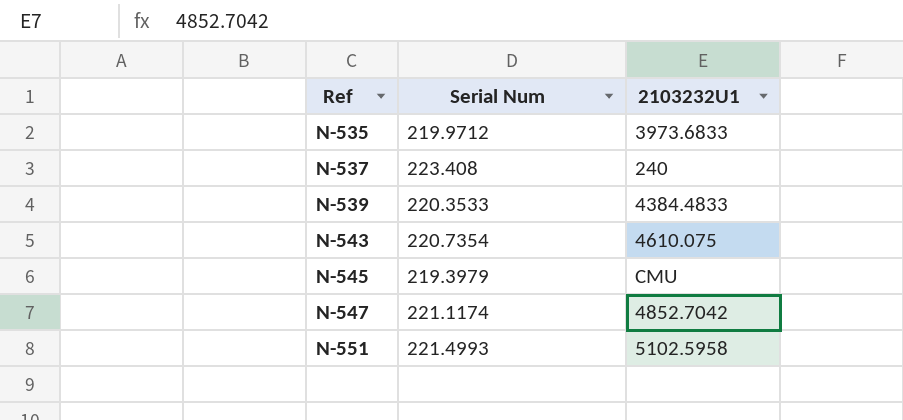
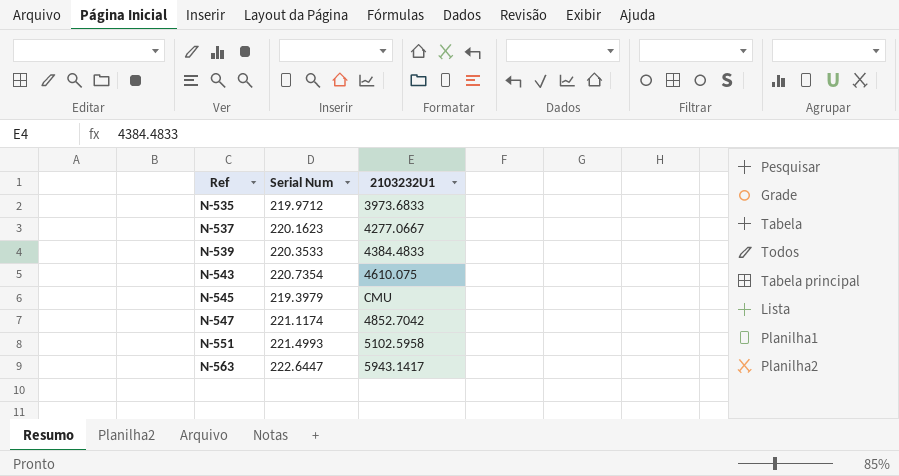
N-537 | Serial Num: 223.408 -> 220.1623
N-537 | 2103232U1: 240 -> 4277.0667
row N-563: none -> 222.6447 | 5943.1417

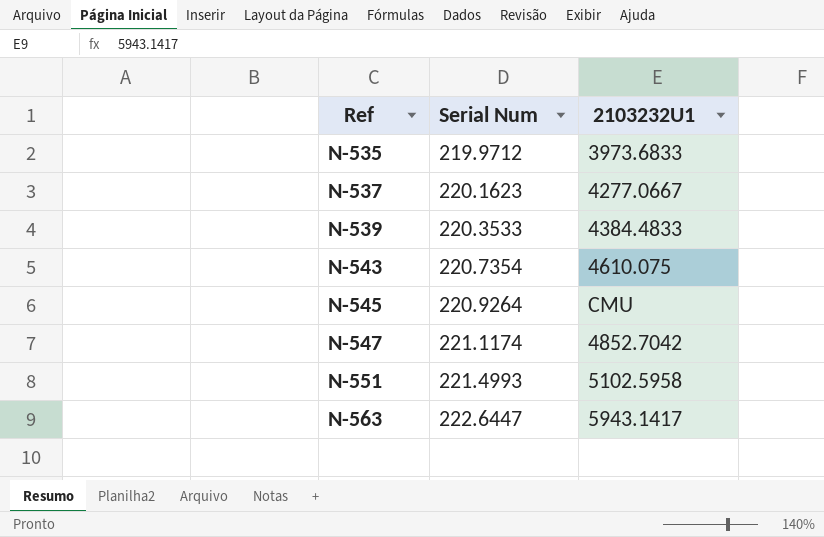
N-545 | Serial Num: 219.3979 -> 220.9264

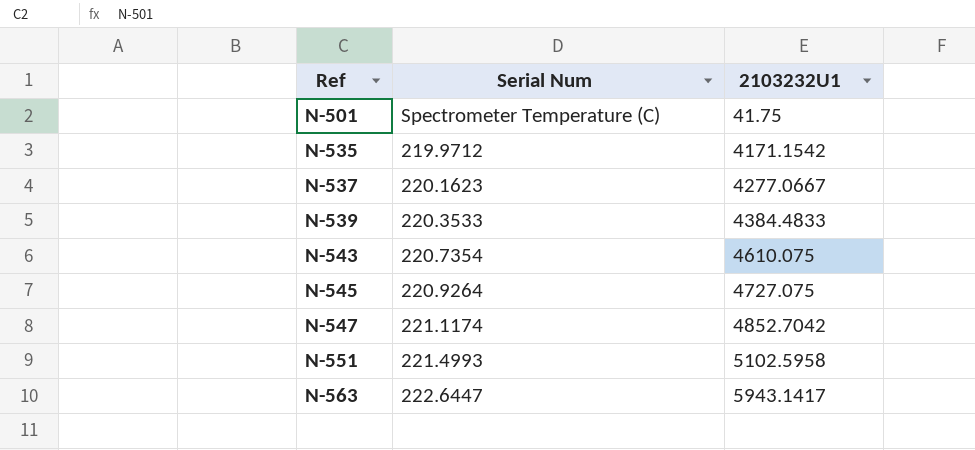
row N-501: none -> Spectrometer Temperature (C) | 41.75
N-535 | 2103232U1: 3973.6833 -> 4171.1542
N-545 | 2103232U1: CMU -> 4727.075

